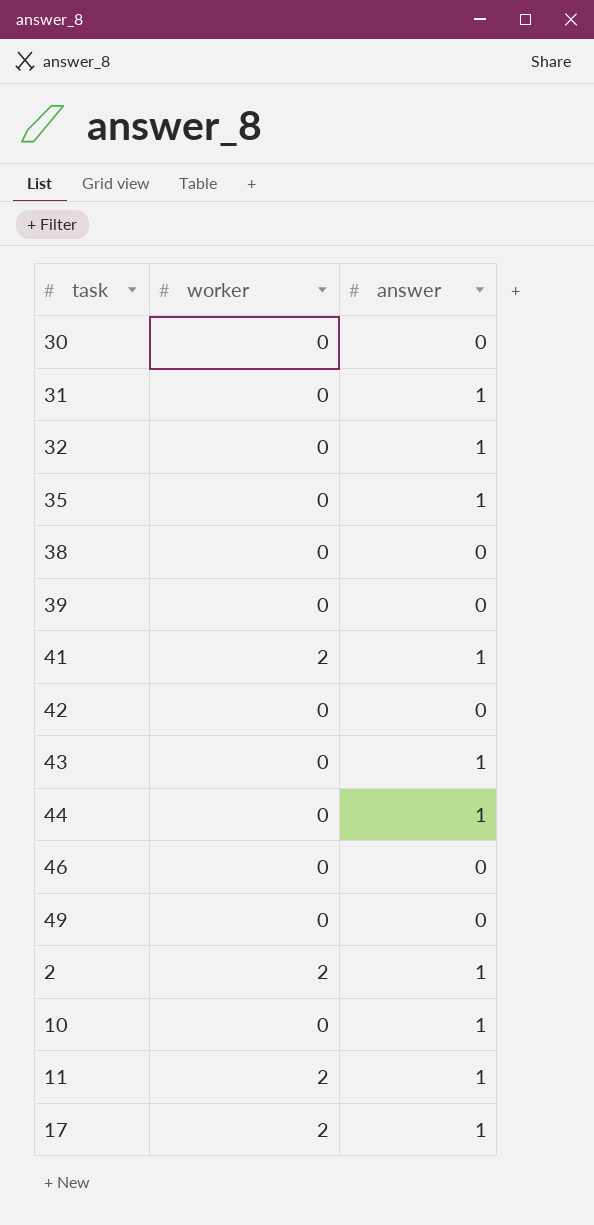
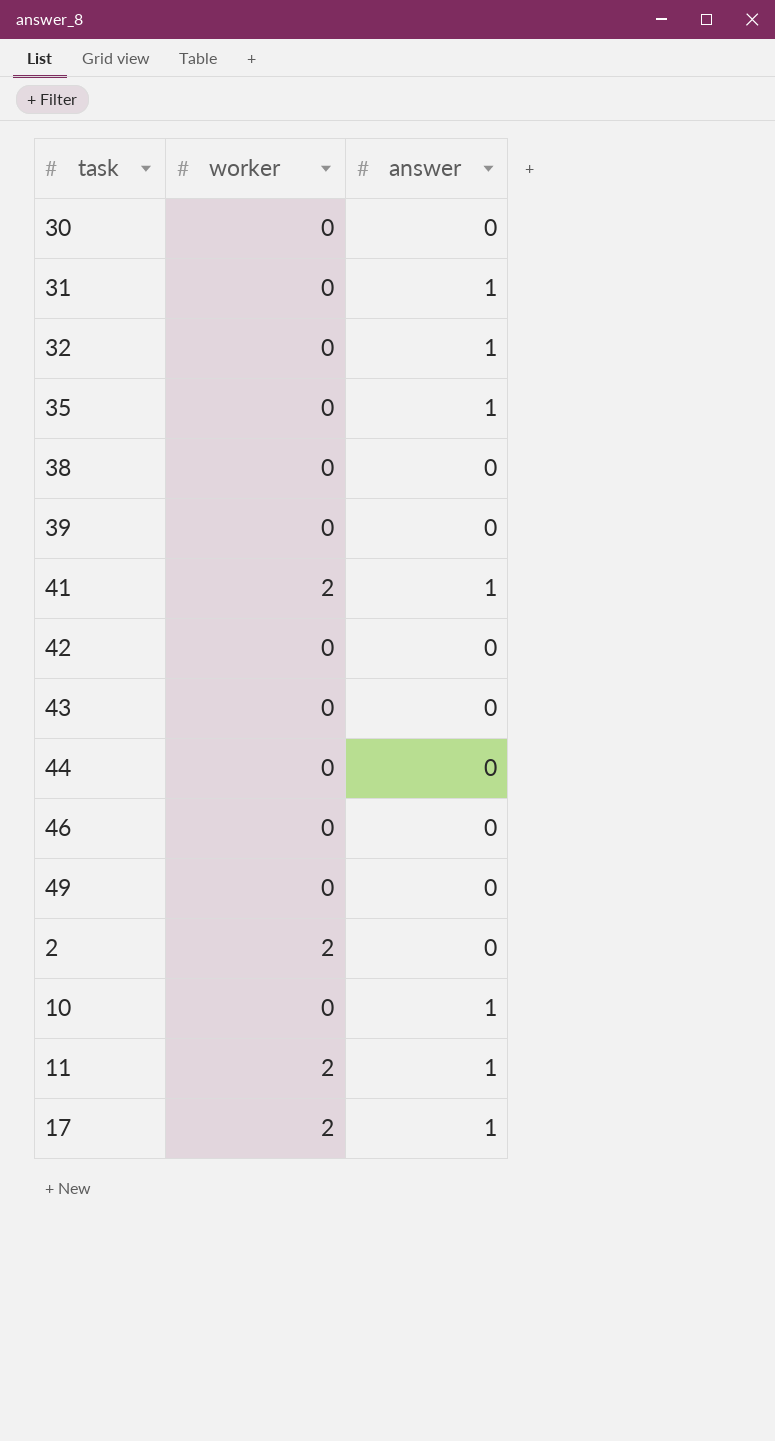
43 | answer: 1 -> 0
44 | answer: 1 -> 0
2 | answer: 1 -> 0

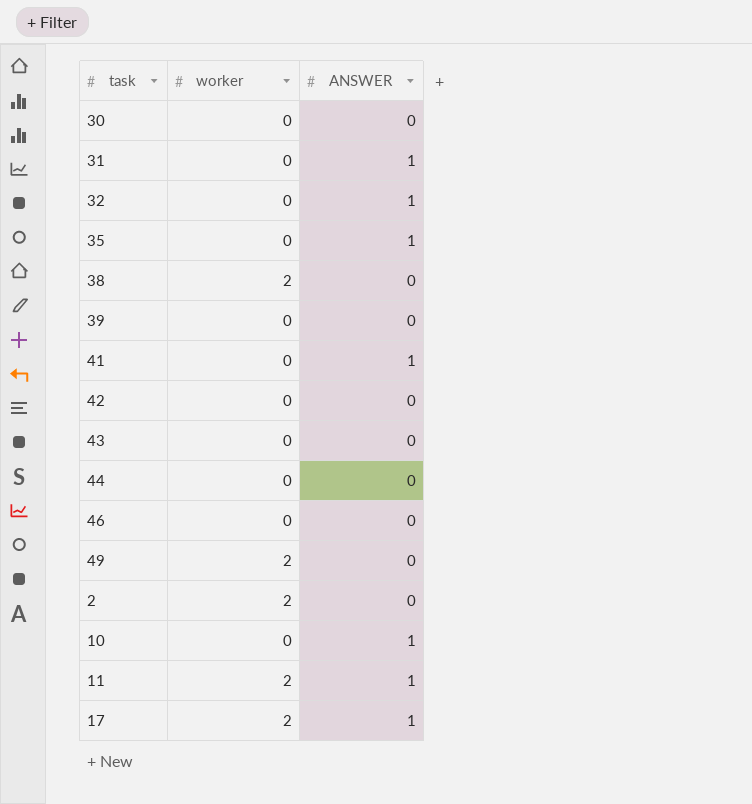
column name: answer -> ANSWER
38 | worker: 0 -> 2
41 | worker: 2 -> 0
49 | worker: 0 -> 2

